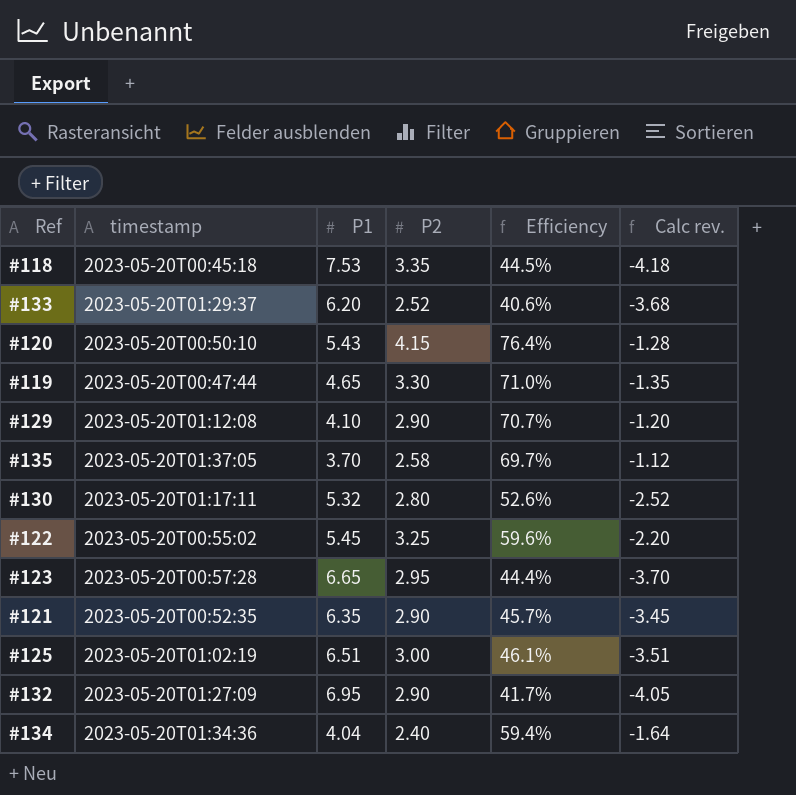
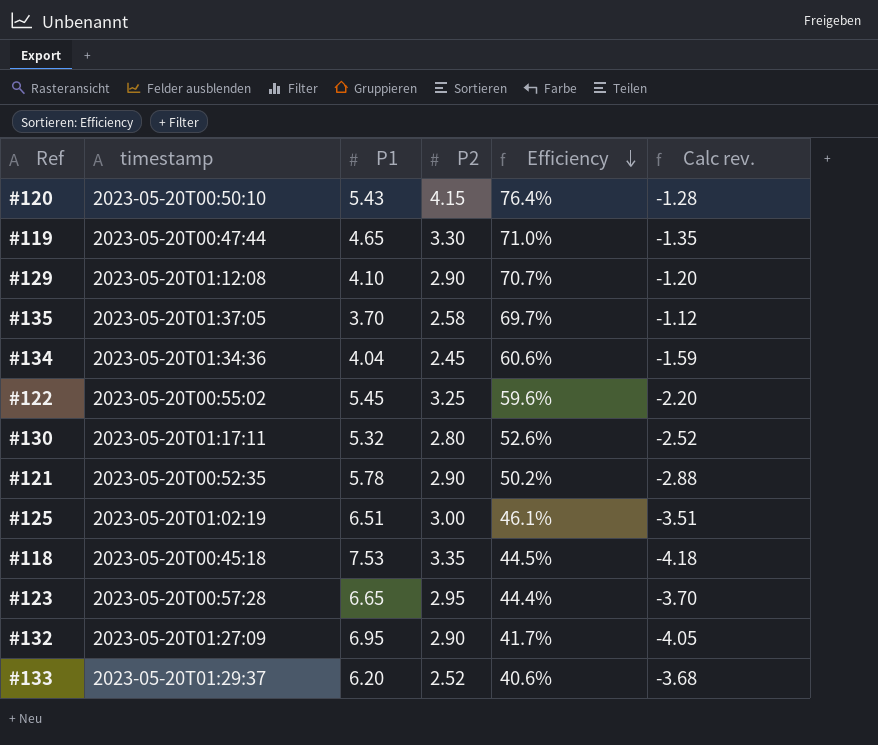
row order: none -> Efficiency descending
#134 | P2: 2.40 -> 2.45
#134 | Efficiency: 59.4% -> 60.6%
#134 | Calc rev.: -1.64 -> -1.59
#121 | P1: 6.35 -> 5.78
#121 | Efficiency: 45.7% -> 50.2%
#121 | Calc rev.: -3.45 -> -2.88

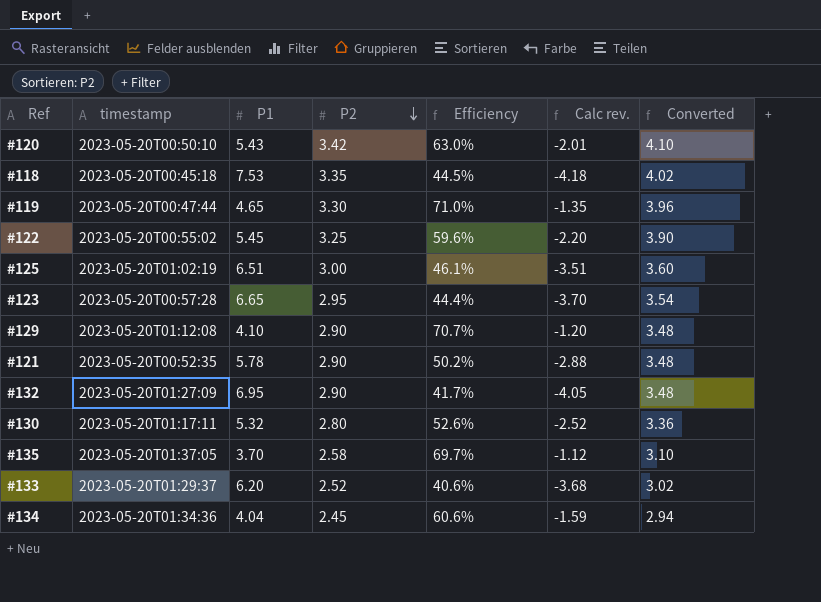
row order: Efficiency descending -> P2 descending
column Converted | formula: none -> [P2] * 1.2
#120 | P2: 4.15 -> 3.42
#120 | Efficiency: 76.4% -> 63.0%
#120 | Calc rev.: -1.28 -> -2.01

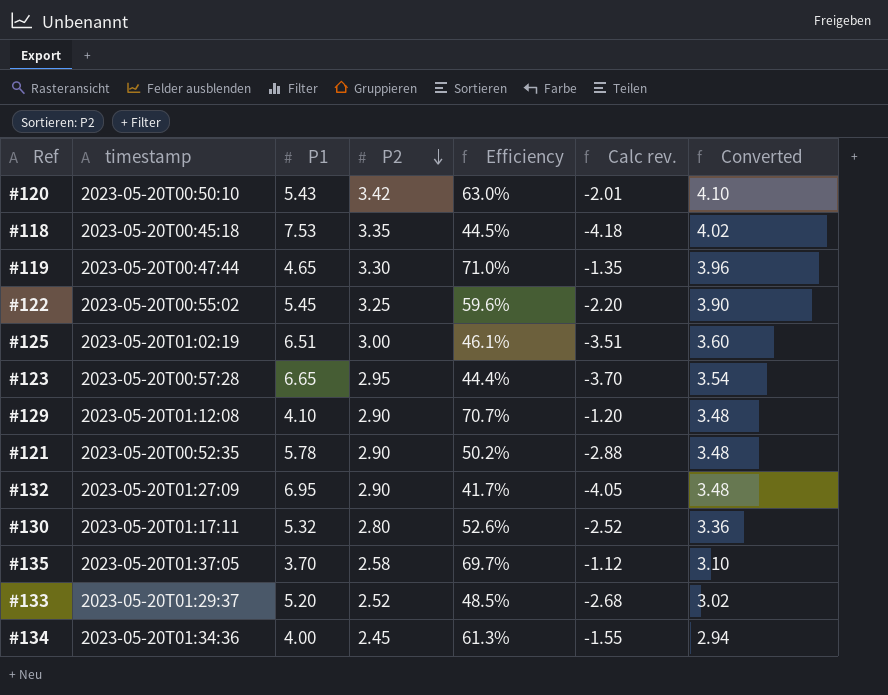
#133 | P1: 6.20 -> 5.20
#133 | Efficiency: 40.6% -> 48.5%
#133 | Calc rev.: -3.68 -> -2.68
#134 | P1: 4.04 -> 4.00
#134 | Efficiency: 60.6% -> 61.3%
#134 | Calc rev.: -1.59 -> -1.55

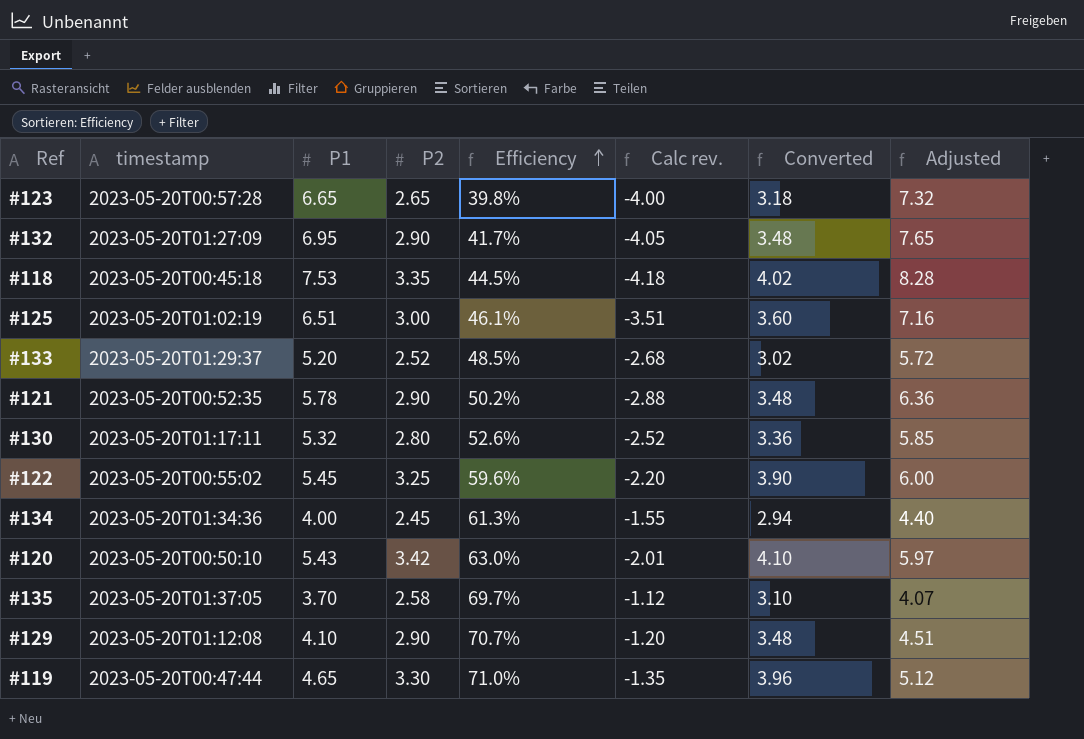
row order: P2 descending -> Efficiency ascending
column Adjusted | formula: none -> [P1] * 1.1
#123 | P2: 2.95 -> 2.65
#123 | Efficiency: 44.4% -> 39.8%
#123 | Calc rev.: -3.70 -> -4.00
#123 | Converted: 3.54 -> 3.18

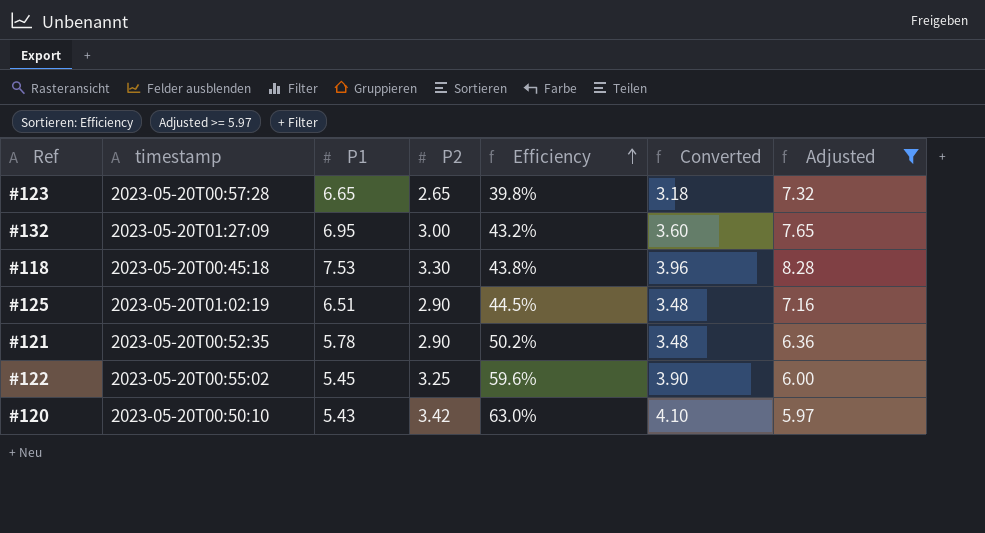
filter: none -> Adjusted >= 5.97
column Calc rev. | formula: [P2] - [P1] -> none
#132 | P2: 2.90 -> 3.00
#132 | Efficiency: 41.7% -> 43.2%
#132 | Converted: 3.48 -> 3.60
#118 | P2: 3.35 -> 3.30
#118 | Efficiency: 44.5% -> 43.8%
#118 | Converted: 4.02 -> 3.96
#125 | P2: 3.00 -> 2.90
#125 | Efficiency: 46.1% -> 44.5%
#125 | Converted: 3.60 -> 3.48

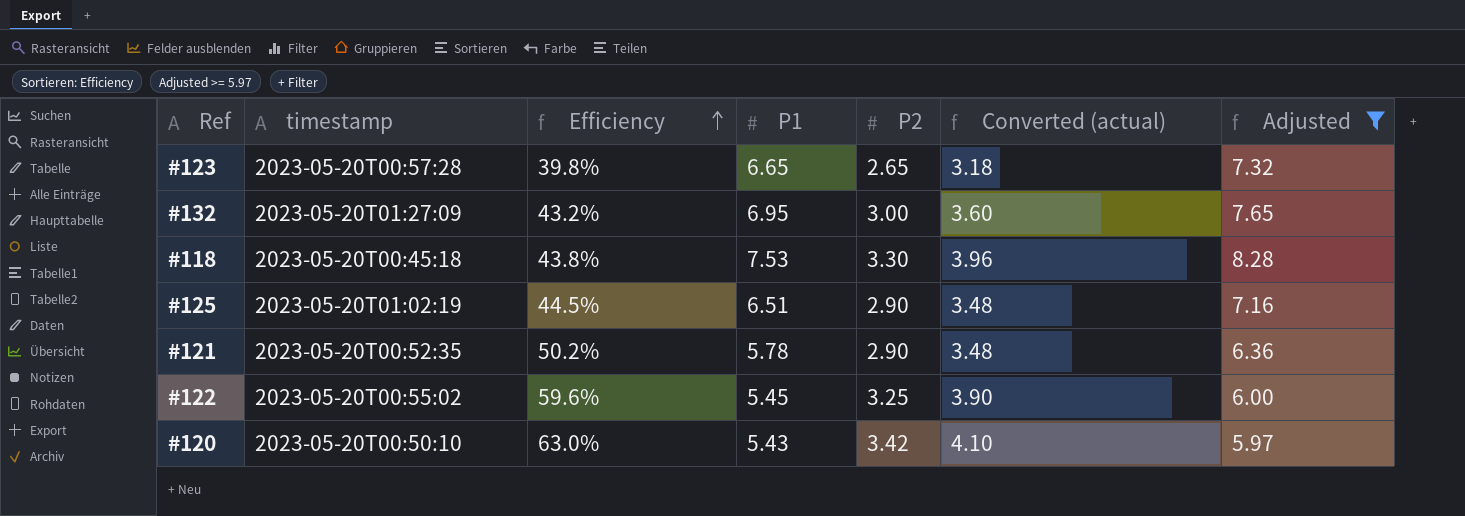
column Efficiency | position: 5 -> 3
column name: Converted -> Converted (actual)

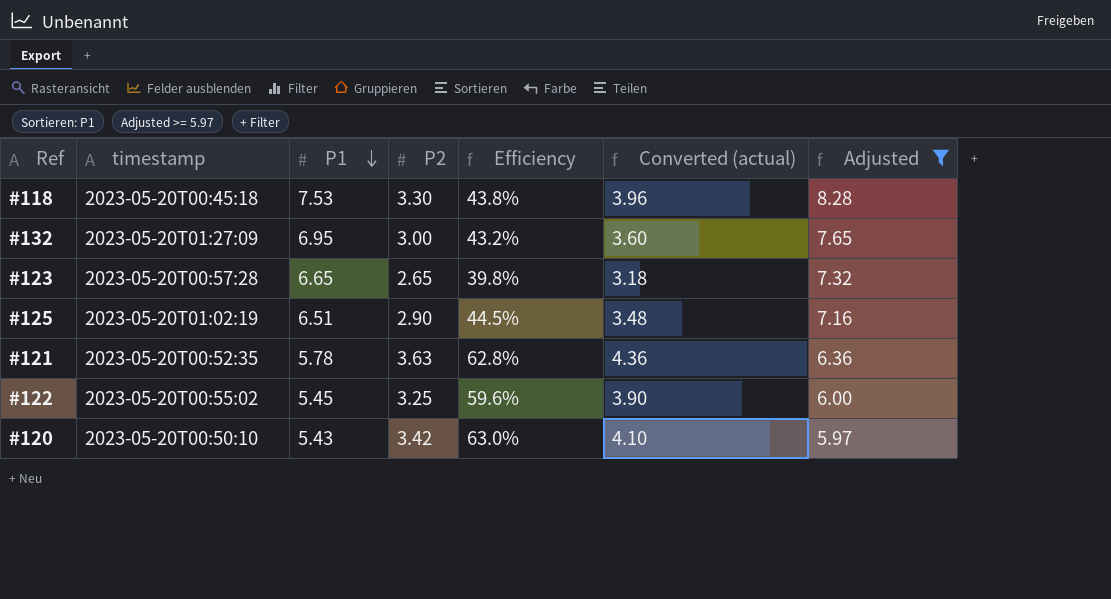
row order: Efficiency ascending -> P1 descending
column Efficiency | position: 3 -> 5
#121 | P2: 2.90 -> 3.63
#121 | Efficiency: 50.2% -> 62.8%
#121 | Converted (actual): 3.48 -> 4.36

